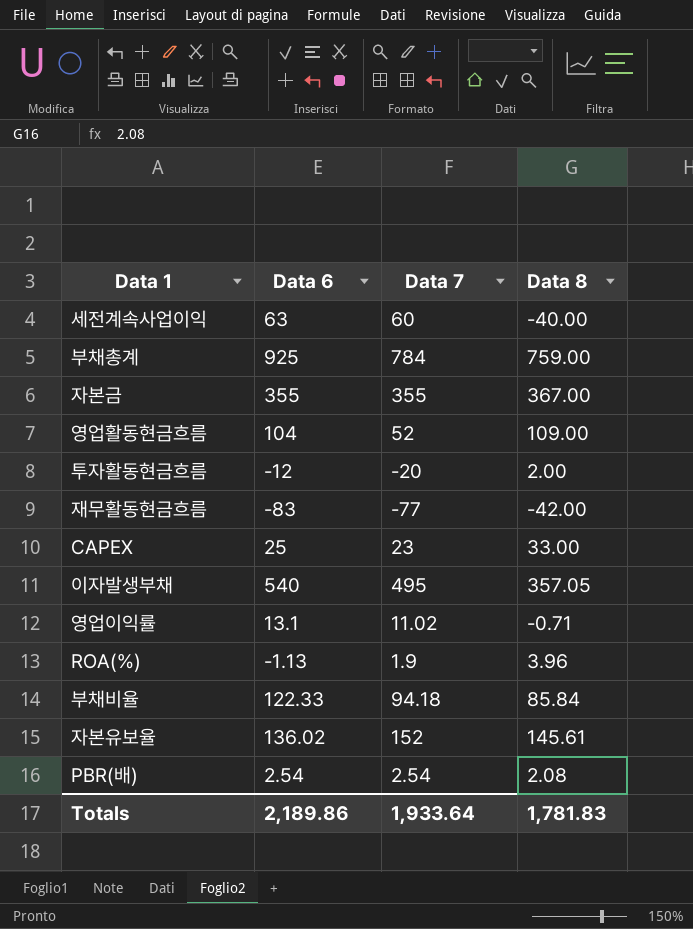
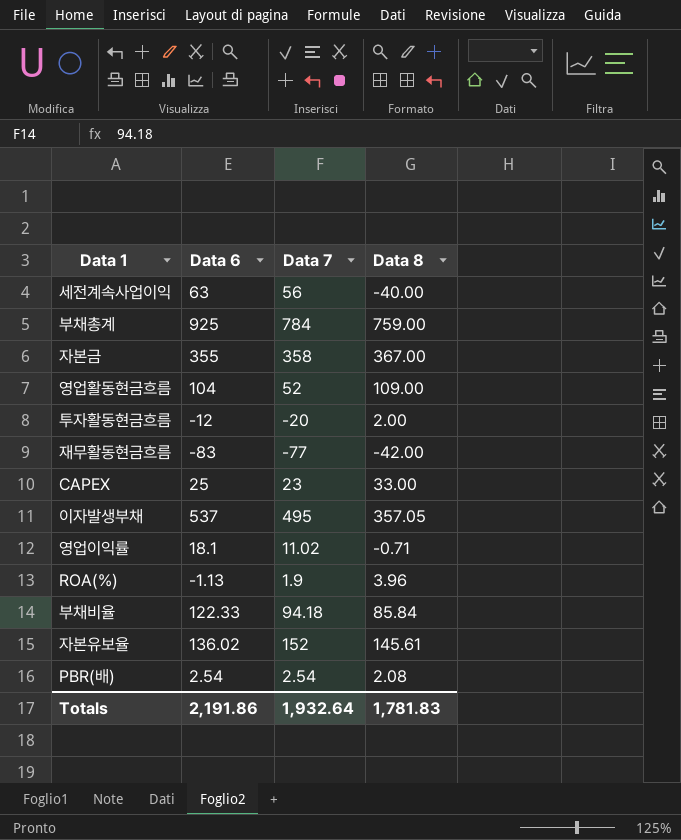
세전계속사업이익 | Data 7: 60 -> 56
자본금 | Data 7: 355 -> 358
이자발생부채 | Data 6: 540 -> 537
영업이익률 | Data 6: 13.1 -> 18.1
Totals | Data 6: 2,189.86 -> 2,191.86
Totals | Data 7: 1,933.64 -> 1,932.64

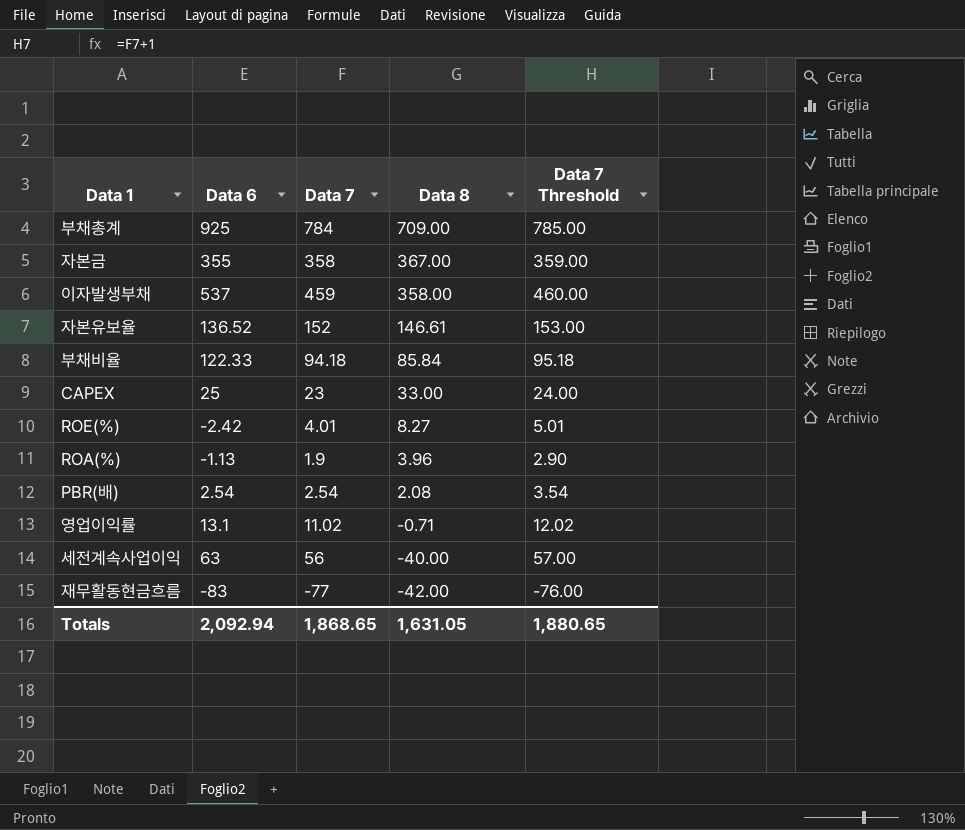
row order: none -> Data 8 descending
column Data 7 Threshold | formula: none -> [Data 7] + 1
row 영업활동현금흐름: 104 | 52 | 109.00 -> none
row 투자활동현금흐름: -12 | -20 | 2.00 -> none
부채총계 | Data 8: 759.00 -> 709.00
이자발생부채 | Data 7: 495 -> 459
이자발생부채 | Data 8: 357.05 -> 358.00
자본유보율 | Data 6: 136.02 -> 136.52
자본유보율 | Data 8: 145.61 -> 146.61
row ROE(%): none -> -2.42 | 4.01 | 8.27 | 5.01
영업이익률 | Data 6: 18.1 -> 13.1
Totals | Data 6: 2,191.86 -> 2,092.94
Totals | Data 7: 1,932.64 -> 1,868.65
Totals | Data 8: 1,781.83 -> 1,631.05

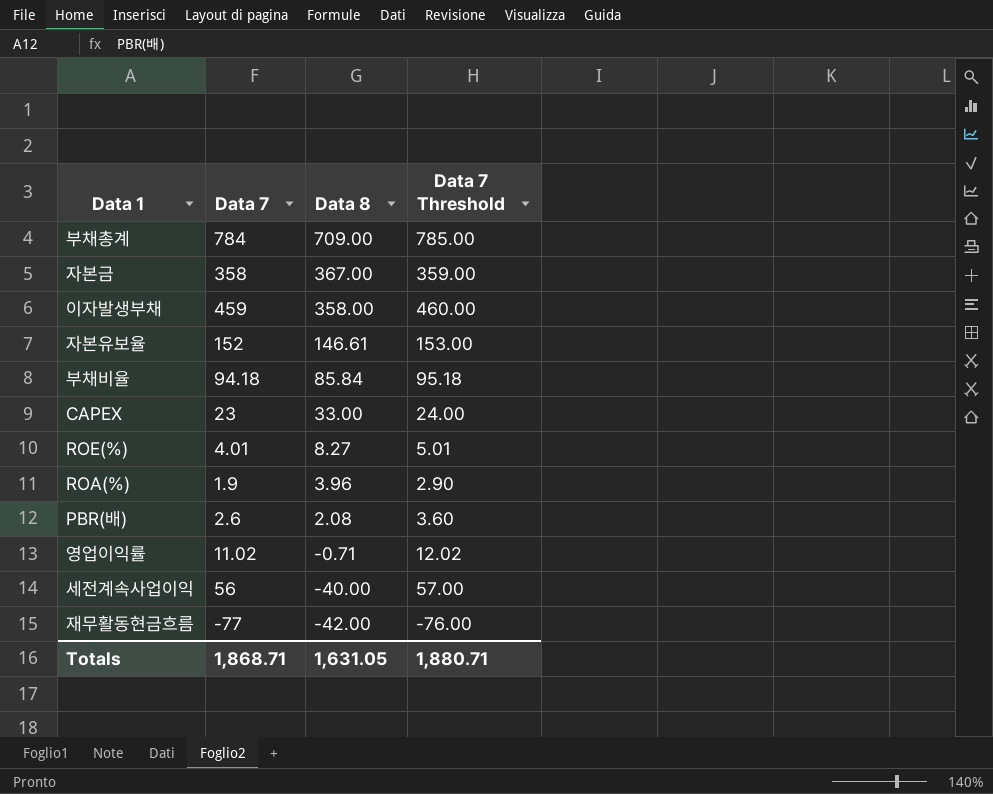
column Data 6 | position: 2 -> none
PBR(배) | Data 7: 2.54 -> 2.6
PBR(배) | Data 7 Threshold: 3.54 -> 3.60
Totals | Data 7: 1,868.65 -> 1,868.71
Totals | Data 7 Threshold: 1,880.65 -> 1,880.71

